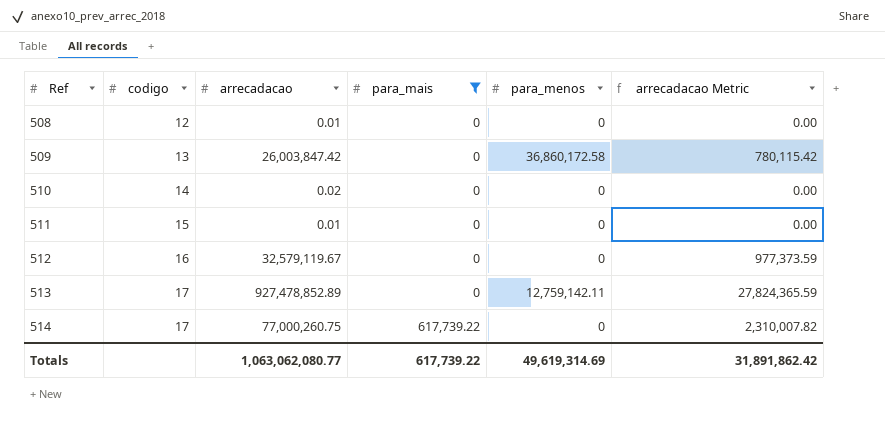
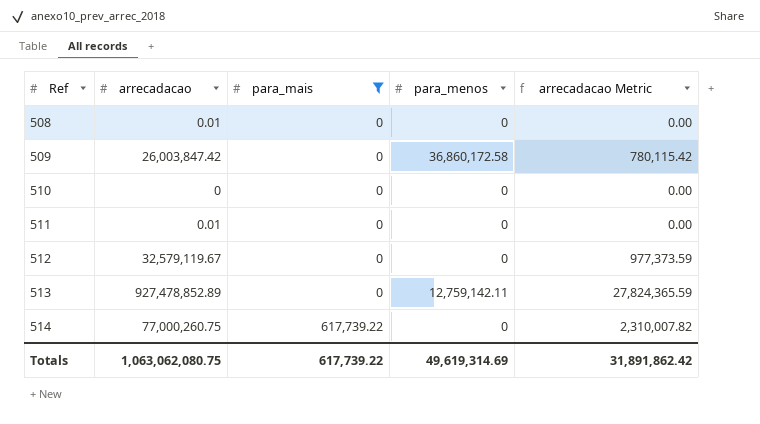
column codigo | position: 2 -> none
510 | arrecadacao: 0.02 -> 0
Totals | arrecadacao: 1,063,062,080.77 -> 1,063,062,080.75

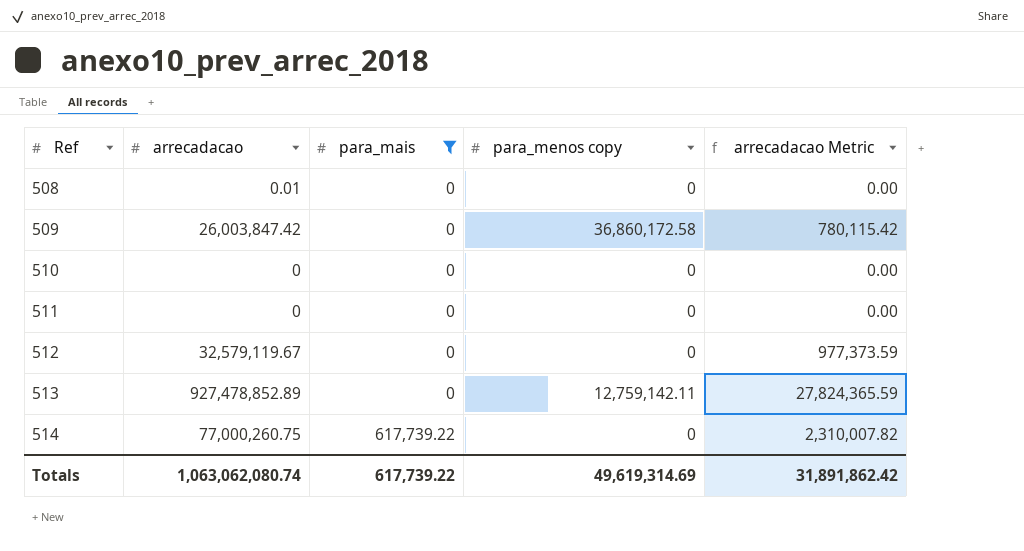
column name: para_menos -> para_menos copy
511 | arrecadacao: 0.01 -> 0
Totals | arrecadacao: 1,063,062,080.75 -> 1,063,062,080.74

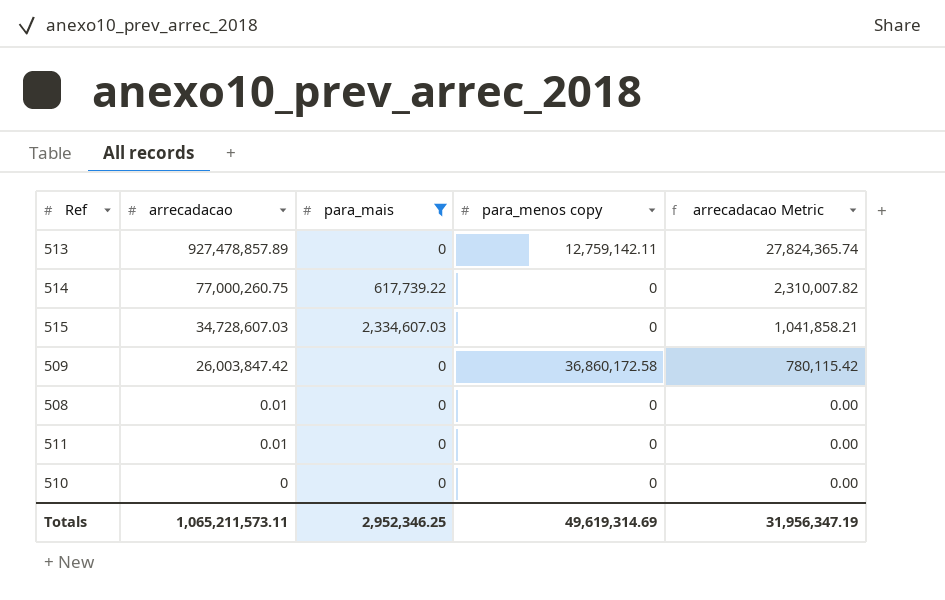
row order: Ref ascending -> arrecadacao descending
row 512: 32,579,119.67 | 0 | 0 | 977,373.59 -> none
513 | arrecadacao: 927,478,852.89 -> 927,478,857.89
513 | arrecadacao Metric: 27,824,365.59 -> 27,824,365.74
row 515: none -> 34,728,607.03 | 2,334,607.03 | 0 | 1,041,858.21
511 | arrecadacao: 0 -> 0.01
Totals | arrecadacao: 1,063,062,080.74 -> 1,065,211,573.11
Totals | para_mais: 617,739.22 -> 2,952,346.25
Totals | arrecadacao Metric: 31,891,862.42 -> 31,956,347.19

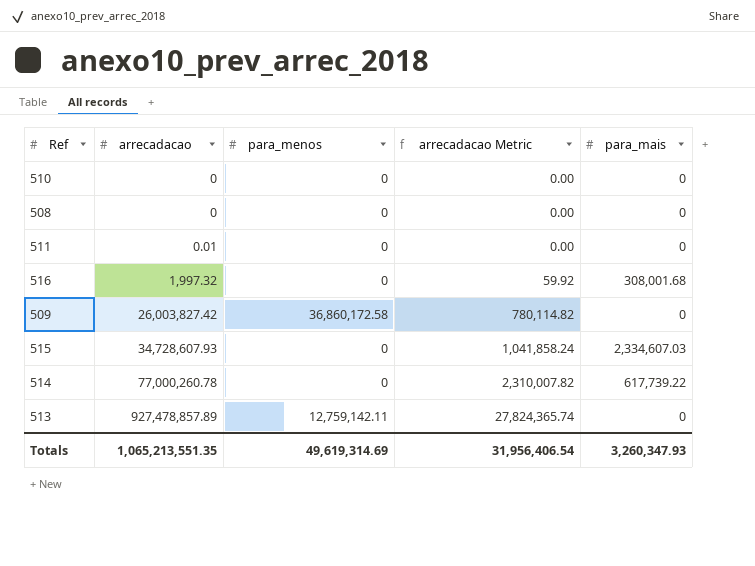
filter: para_mais != 308,001.68 -> none
row order: arrecadacao descending -> arrecadacao ascending
column name: para_menos copy -> para_menos
column para_mais | position: 3 -> 5
508 | arrecadacao: 0.01 -> 0
509 | arrecadacao: 26,003,847.42 -> 26,003,827.42
509 | arrecadacao Metric: 780,115.42 -> 780,114.82
515 | arrecadacao: 34,728,607.03 -> 34,728,607.93
515 | arrecadacao Metric: 1,041,858.21 -> 1,041,858.24
514 | arrecadacao: 77,000,260.75 -> 77,000,260.78
Totals | arrecadacao: 1,065,211,573.11 -> 1,065,213,551.35
Totals | arrecadacao Metric: 31,956,347.19 -> 31,956,406.54
Totals | para_mais: 2,952,346.25 -> 3,260,347.93

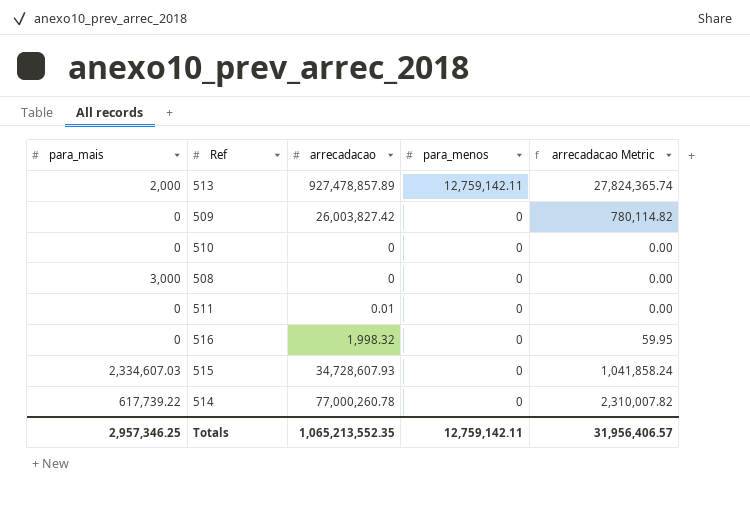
row order: arrecadacao ascending -> para_menos descending
column para_mais | position: 5 -> 1
513 | para_mais: 0 -> 2,000
509 | para_menos: 36,860,172.58 -> 0
508 | para_mais: 0 -> 3,000
516 | para_mais: 308,001.68 -> 0
516 | arrecadacao: 1,997.32 -> 1,998.32
516 | arrecadacao Metric: 59.92 -> 59.95
Totals | para_mais: 3,260,347.93 -> 2,957,346.25
Totals | arrecadacao: 1,065,213,551.35 -> 1,065,213,552.35
Totals | para_menos: 49,619,314.69 -> 12,759,142.11
Totals | arrecadacao Metric: 31,956,406.54 -> 31,956,406.57

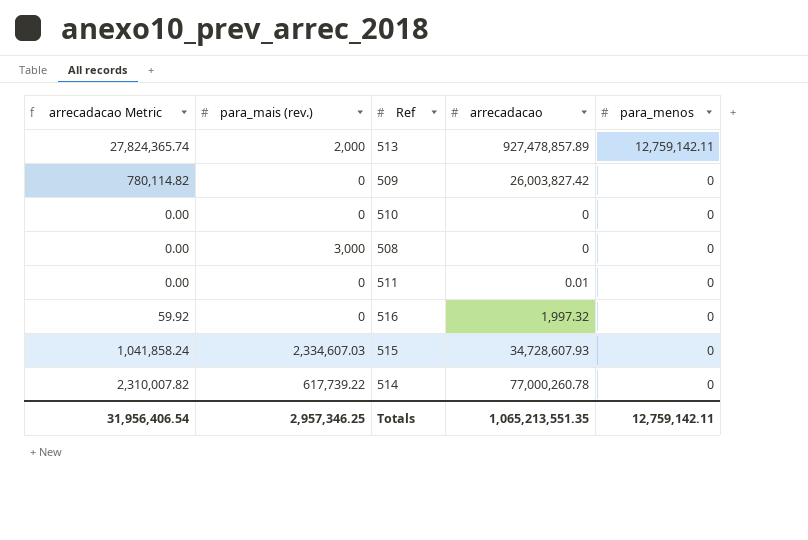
column arrecadacao Metric | position: 5 -> 1
column name: para_mais -> para_mais (rev.)
516 | arrecadacao Metric: 59.95 -> 59.92
516 | arrecadacao: 1,998.32 -> 1,997.32
Totals | arrecadacao Metric: 31,956,406.57 -> 31,956,406.54
Totals | arrecadacao: 1,065,213,552.35 -> 1,065,213,551.35

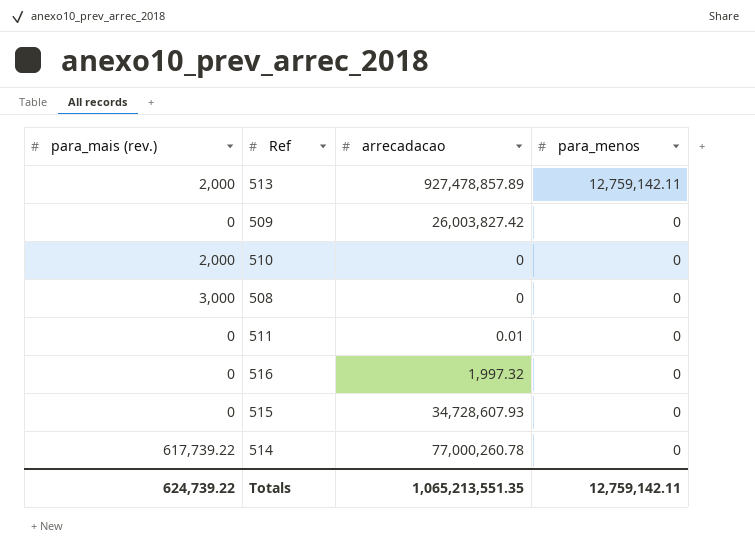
column arrecadacao Metric | formula: [arrecadacao] * 0.03 -> none
510 | para_mais (rev.): 0 -> 2,000
515 | para_mais (rev.): 2,334,607.03 -> 0
Totals | para_mais (rev.): 2,957,346.25 -> 624,739.22

